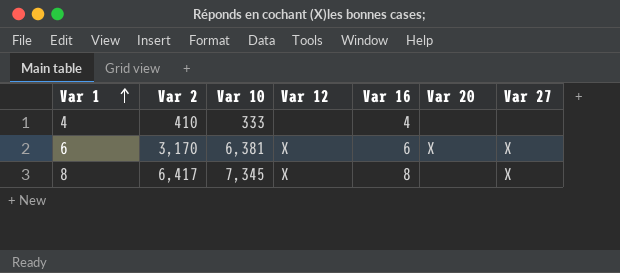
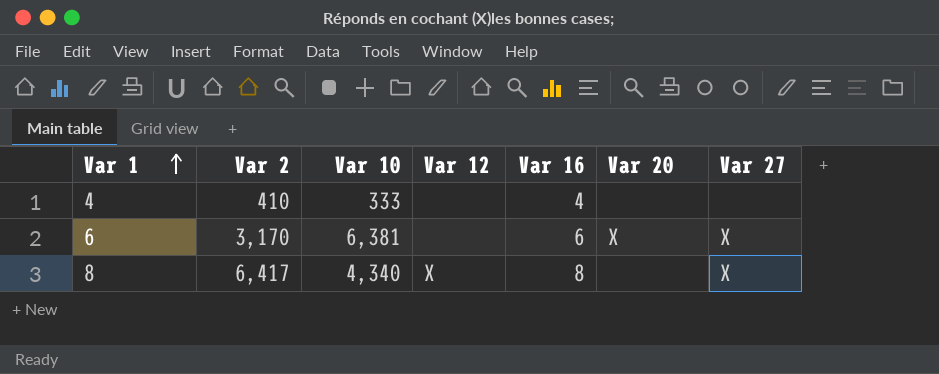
6 | Var 12: X -> none
8 | Var 10: 7,345 -> 4,340

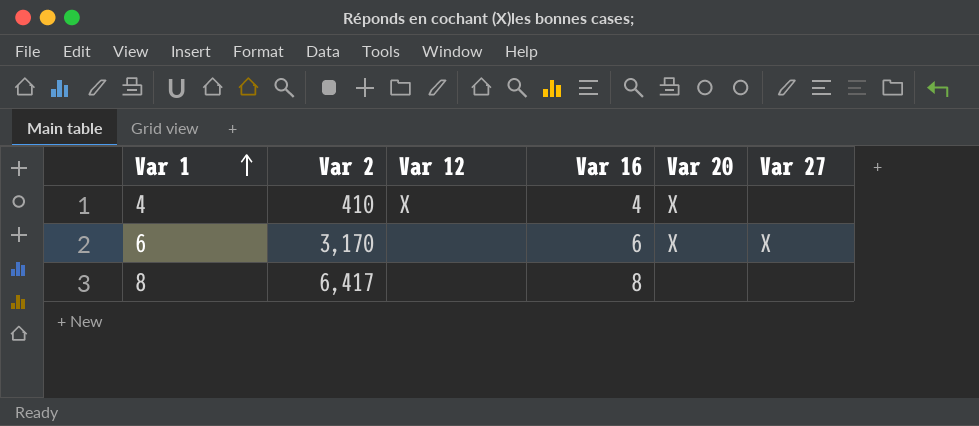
column Var 10 | position: 3 -> none
4 | Var 12: none -> X
4 | Var 20: none -> X
8 | Var 12: X -> none
8 | Var 27: X -> none

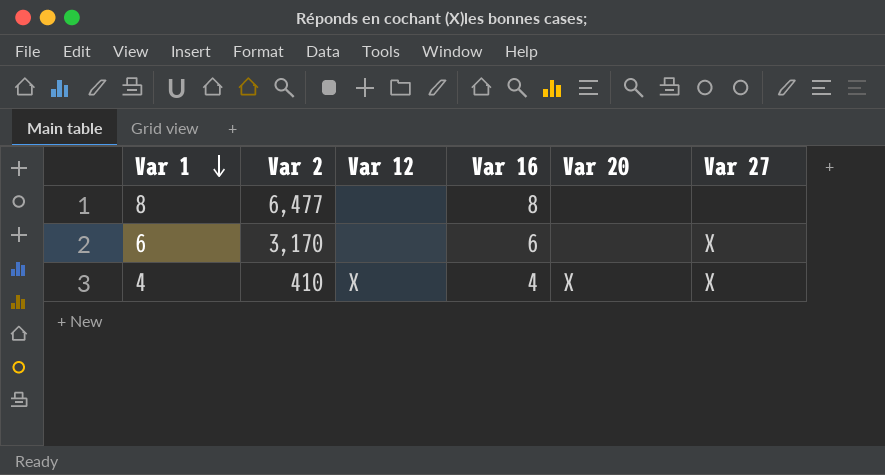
row order: Var 1 ascending -> Var 1 descending
8 | Var 2: 6,417 -> 6,477
6 | Var 20: X -> none
4 | Var 27: none -> X

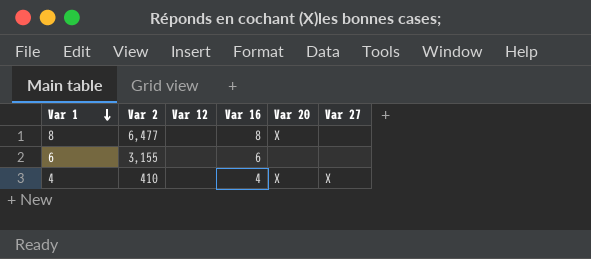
8 | Var 20: none -> X
6 | Var 2: 3,170 -> 3,155
6 | Var 27: X -> none
4 | Var 12: X -> none

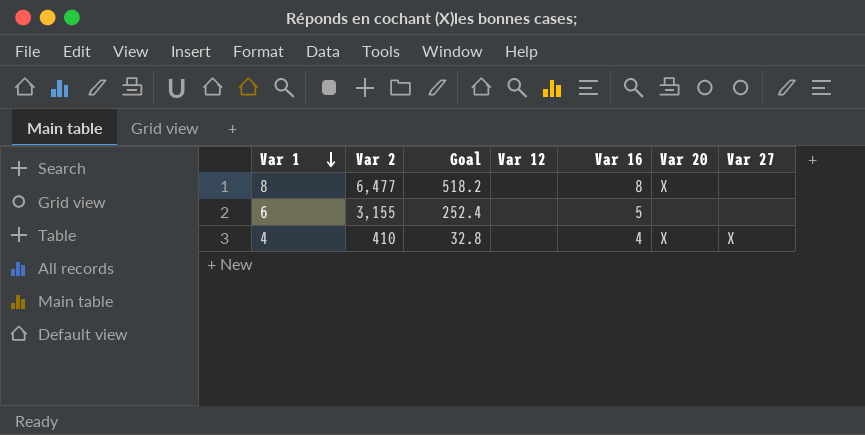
column Goal | formula: none -> [Var 2] * 0.08
6 | Var 16: 6 -> 5

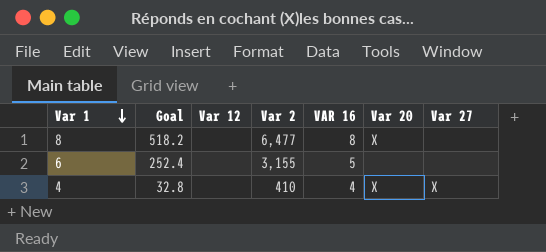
column Var 2 | position: 2 -> 4
column name: Var 16 -> VAR 16

